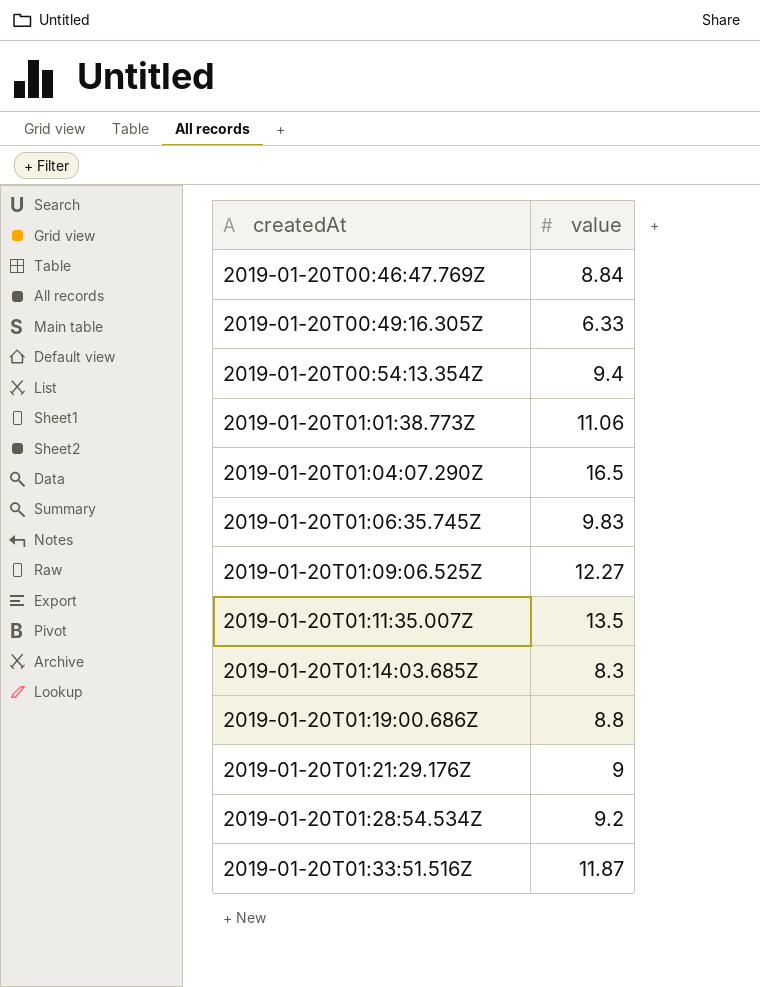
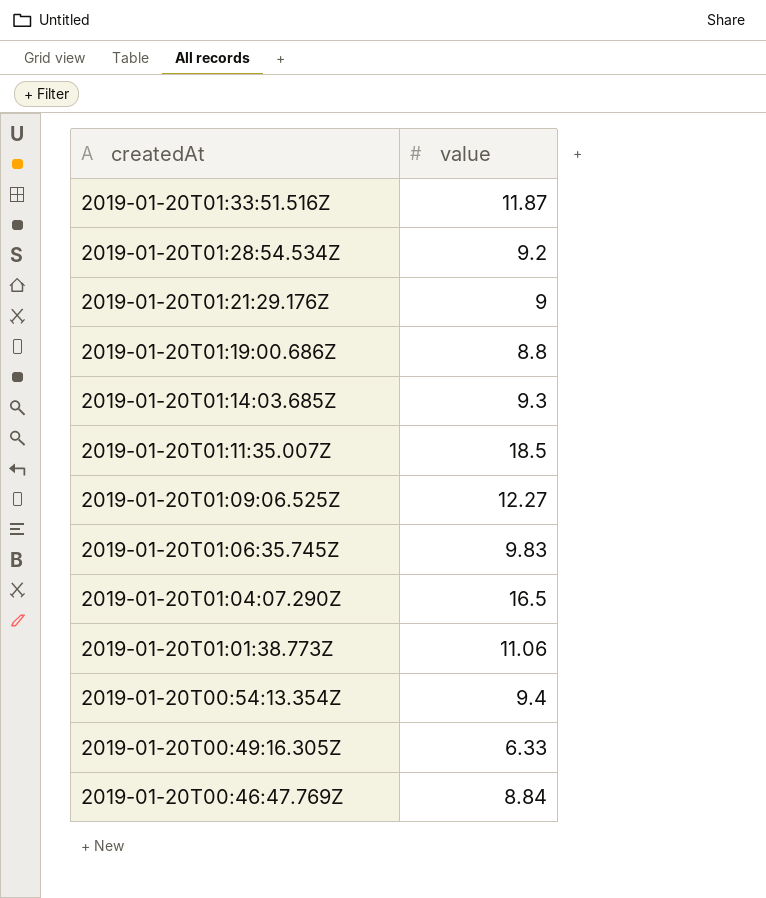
row order: createdAt ascending -> createdAt descending
2019-01-20T01:14:03.685Z | value: 8.3 -> 9.3
2019-01-20T01:11:35.007Z | value: 13.5 -> 18.5

